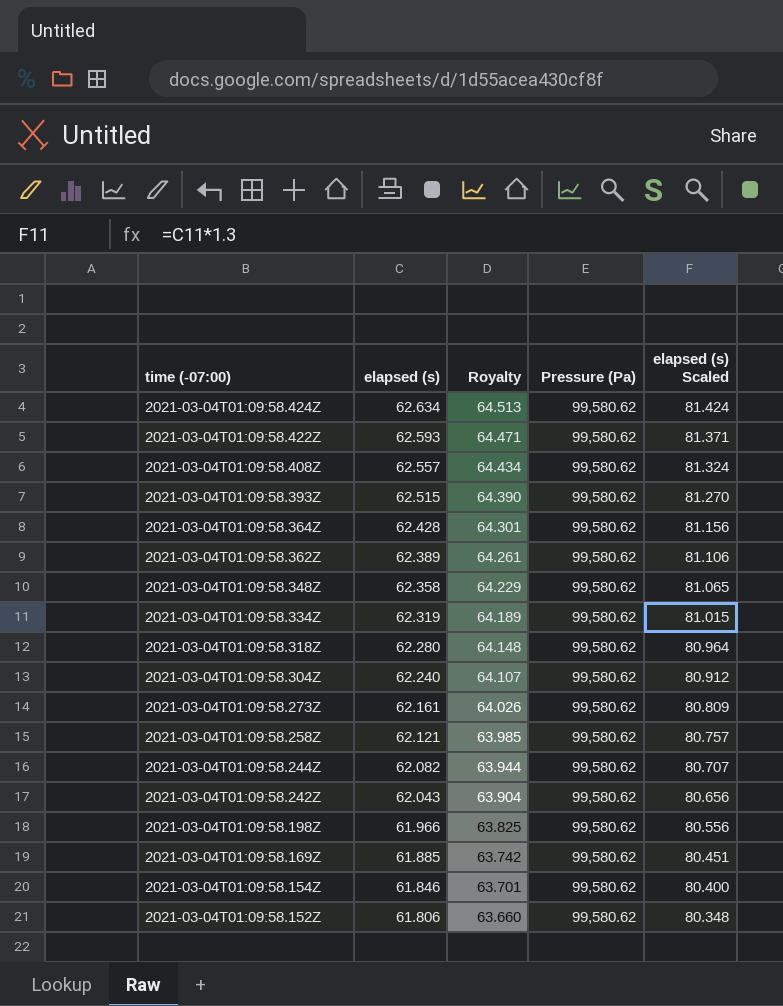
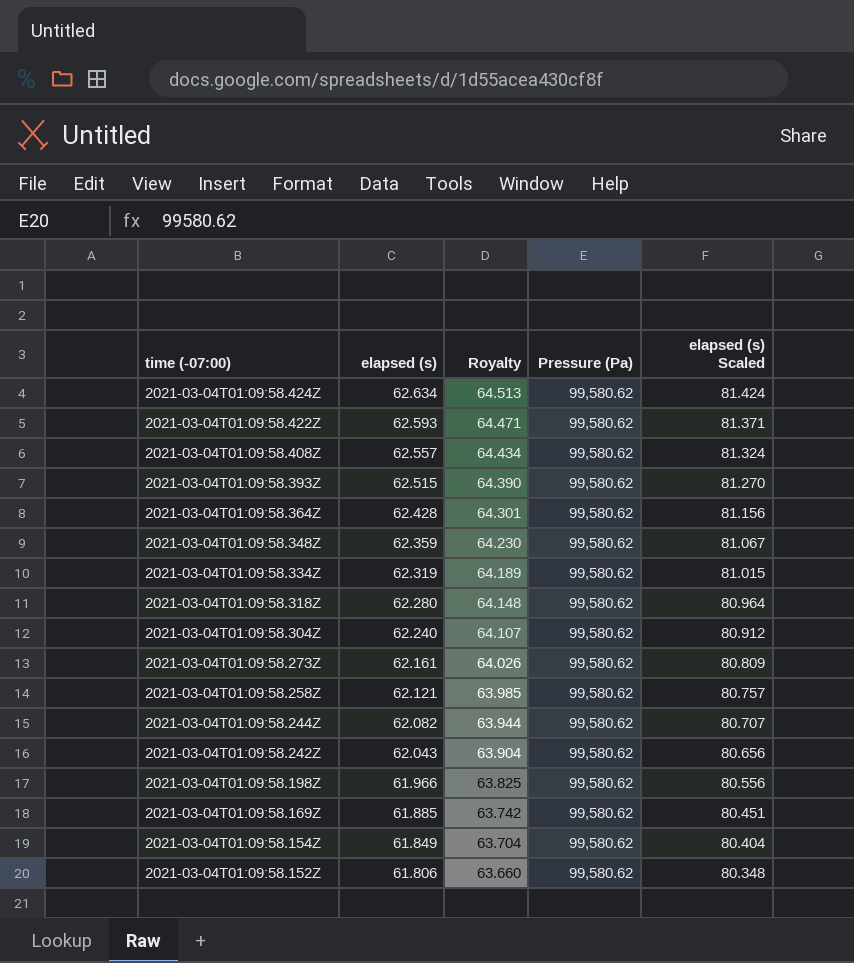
row 2021-03-04T01:09:58.362Z: 62.389 | 64.261 | 99,580.62 | 81.106 -> none
2021-03-04T01:09:58.348Z | elapsed (s): 62.358 -> 62.359
2021-03-04T01:09:58.348Z | Royalty: 64.229 -> 64.230
2021-03-04T01:09:58.348Z | elapsed (s) Scaled: 81.065 -> 81.067
2021-03-04T01:09:58.154Z | elapsed (s): 61.846 -> 61.849
2021-03-04T01:09:58.154Z | Royalty: 63.701 -> 63.704
2021-03-04T01:09:58.154Z | elapsed (s) Scaled: 80.400 -> 80.404

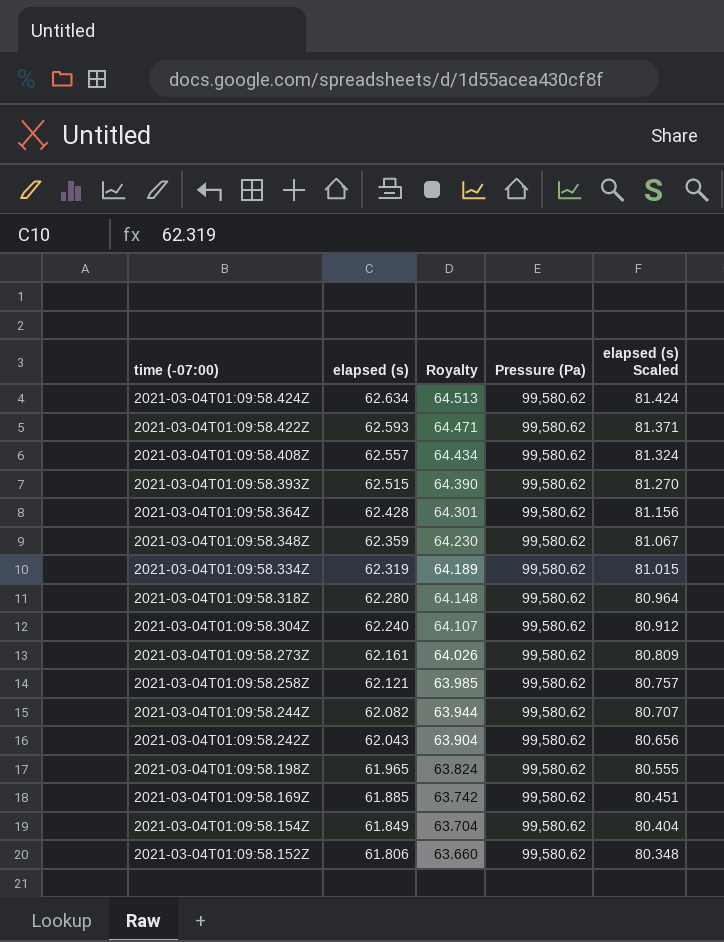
2021-03-04T01:09:58.198Z | elapsed (s): 61.966 -> 61.965
2021-03-04T01:09:58.198Z | Royalty: 63.825 -> 63.824
2021-03-04T01:09:58.198Z | elapsed (s) Scaled: 80.556 -> 80.555

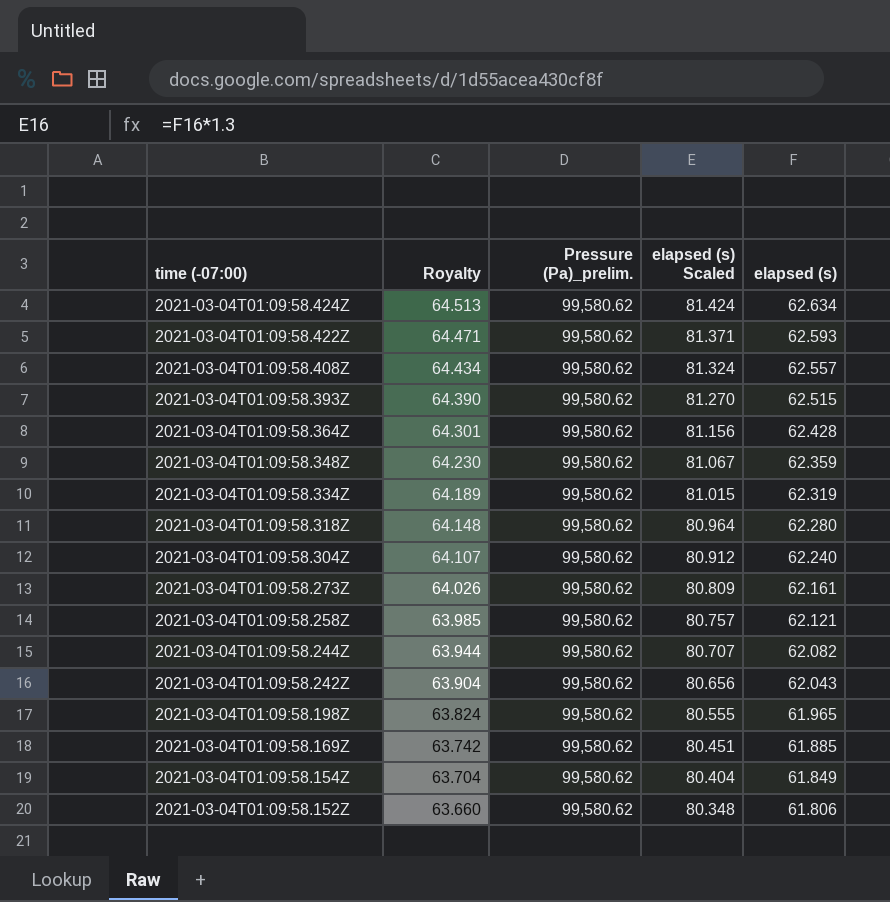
column name: Pressure (Pa) -> Pressure (Pa)_prelim.
column elapsed (s) | position: 2 -> 5

